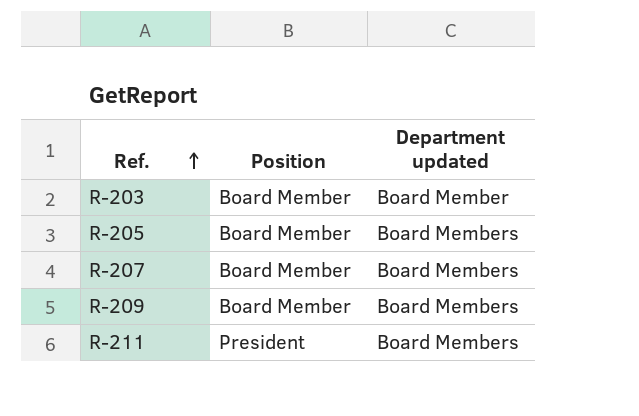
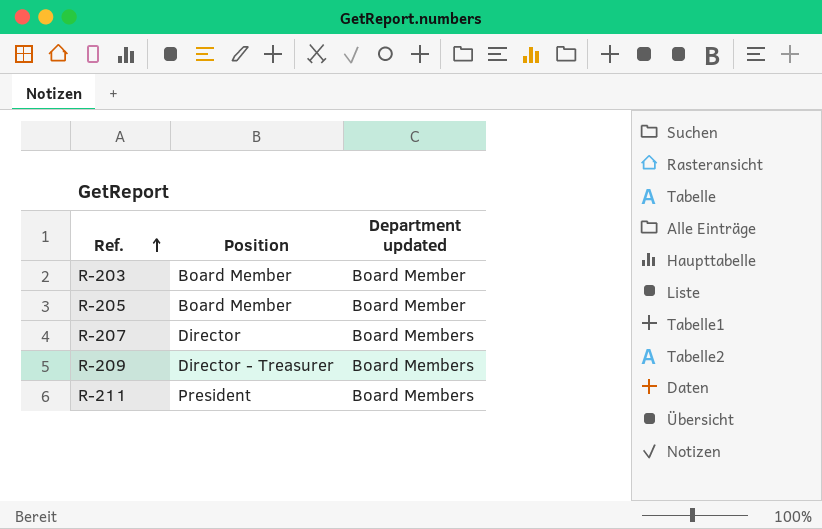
R-205 | Department updated: Board Members -> Board Member
R-207 | Position: Board Member -> Director
R-209 | Position: Board Member -> Director - Treasurer

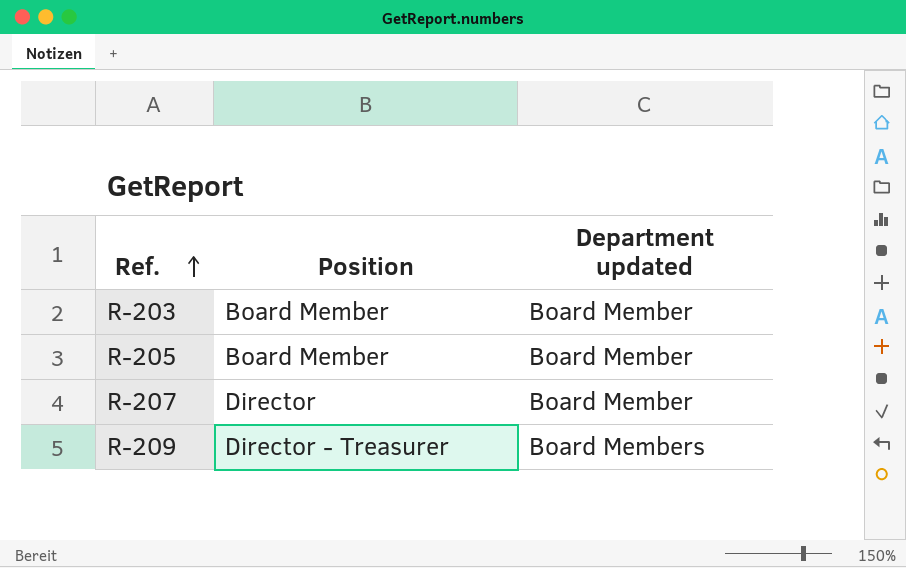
row R-211: President | Board Members -> none
R-207 | Department updated: Board Members -> Board Member

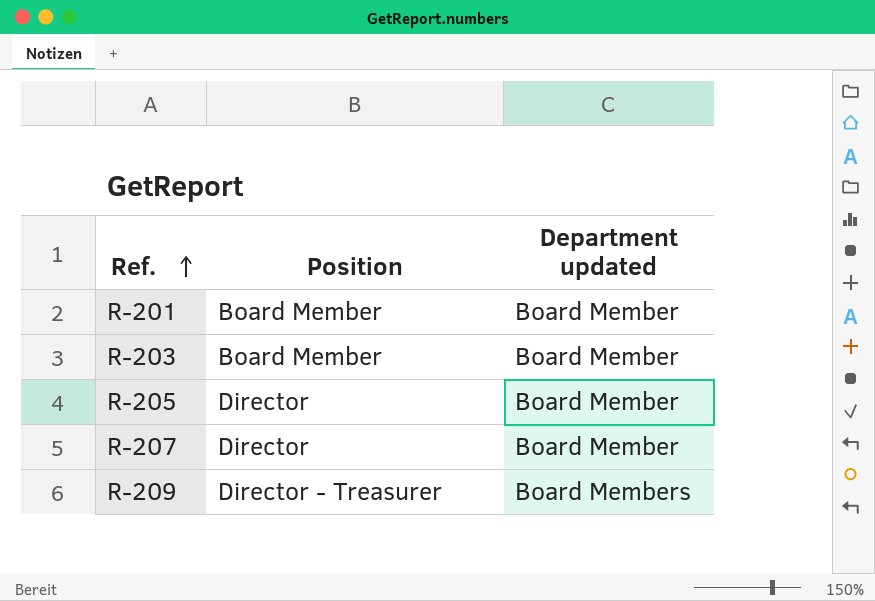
row R-201: none -> Board Member | Board Member
R-205 | Position: Board Member -> Director

